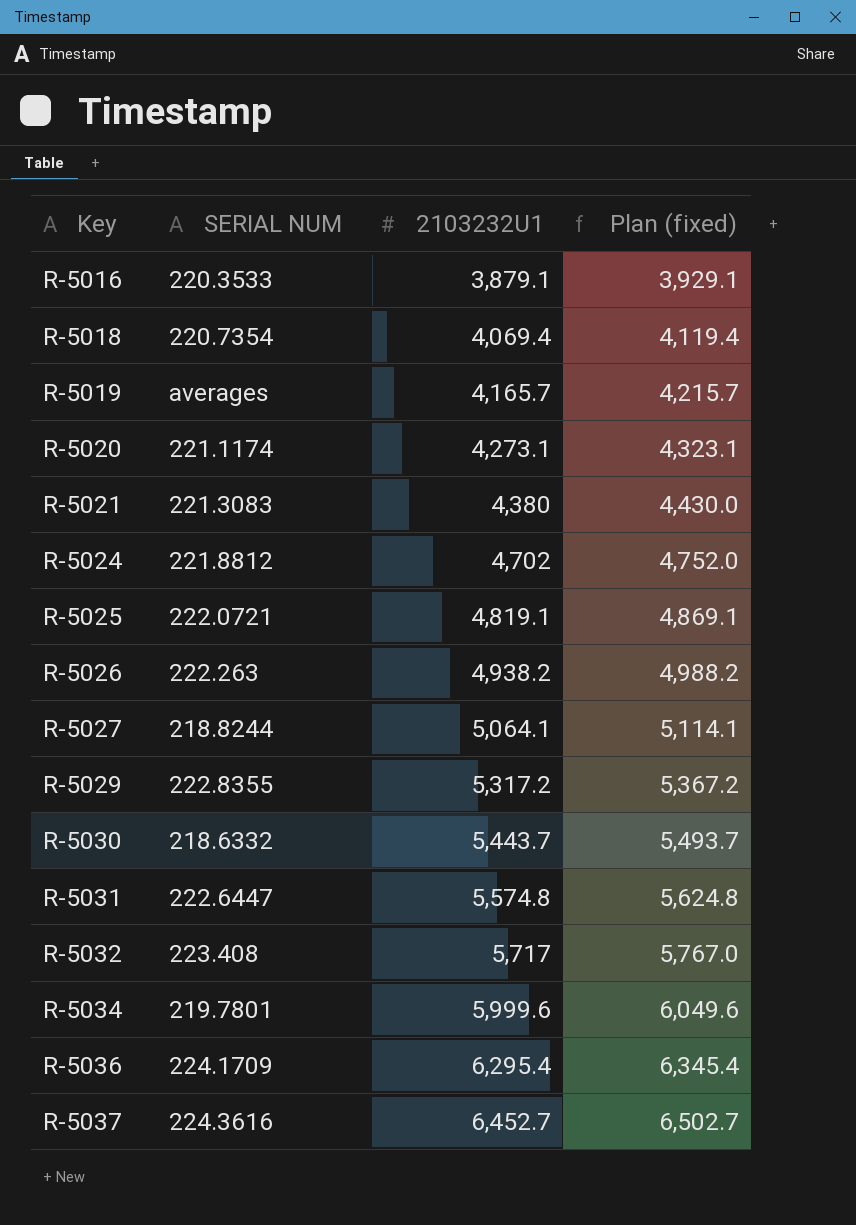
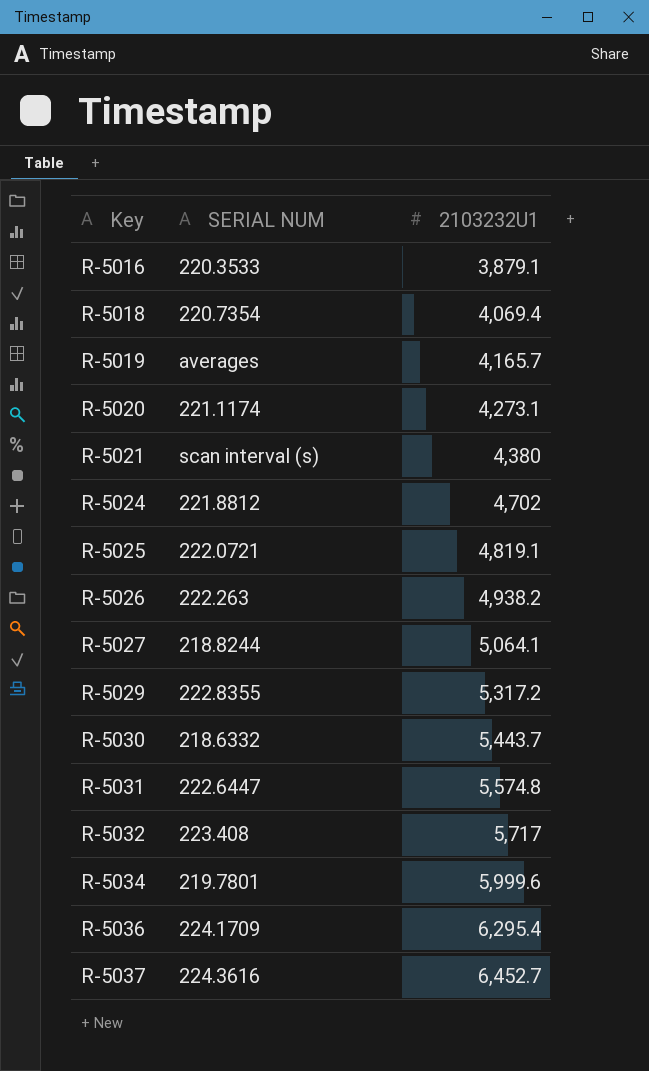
column Plan (fixed) | formula: [2103232U1] + 50 -> none
R-5021 | SERIAL NUM: 221.3083 -> scan interval (s)

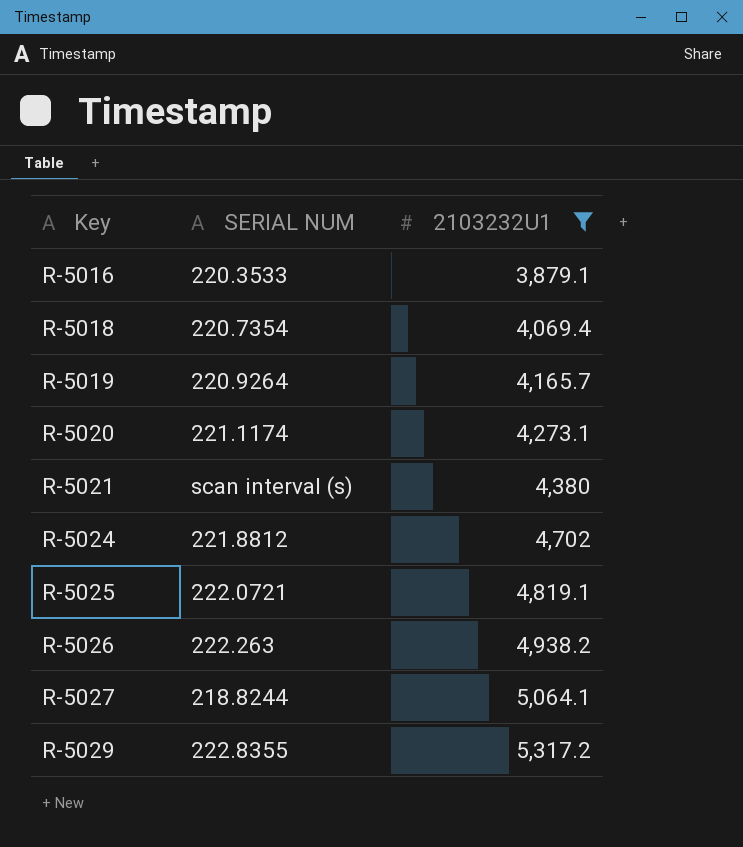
filter: none -> 2103232U1 <= 5,317.2
R-5019 | SERIAL NUM: averages -> 220.9264

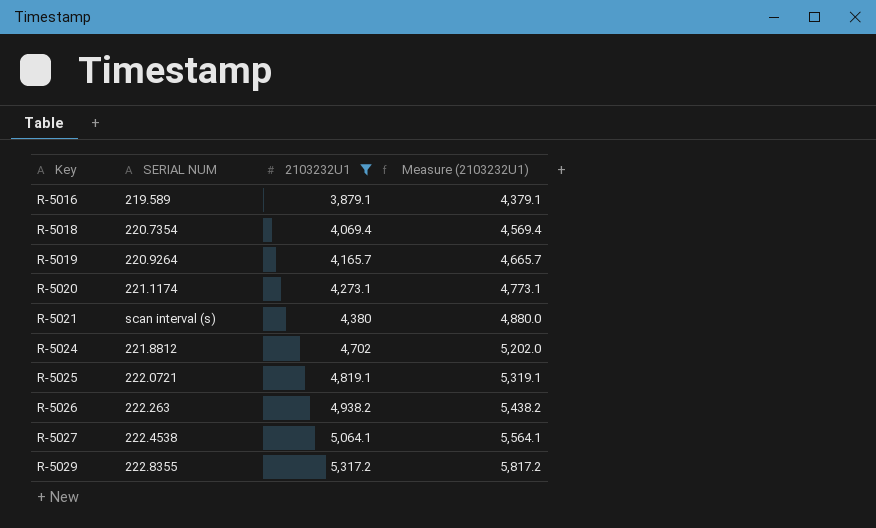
column Measure (2103232U1) | formula: none -> [2103232U1] + 500
R-5016 | SERIAL NUM: 220.3533 -> 219.589
R-5027 | SERIAL NUM: 218.8244 -> 222.4538

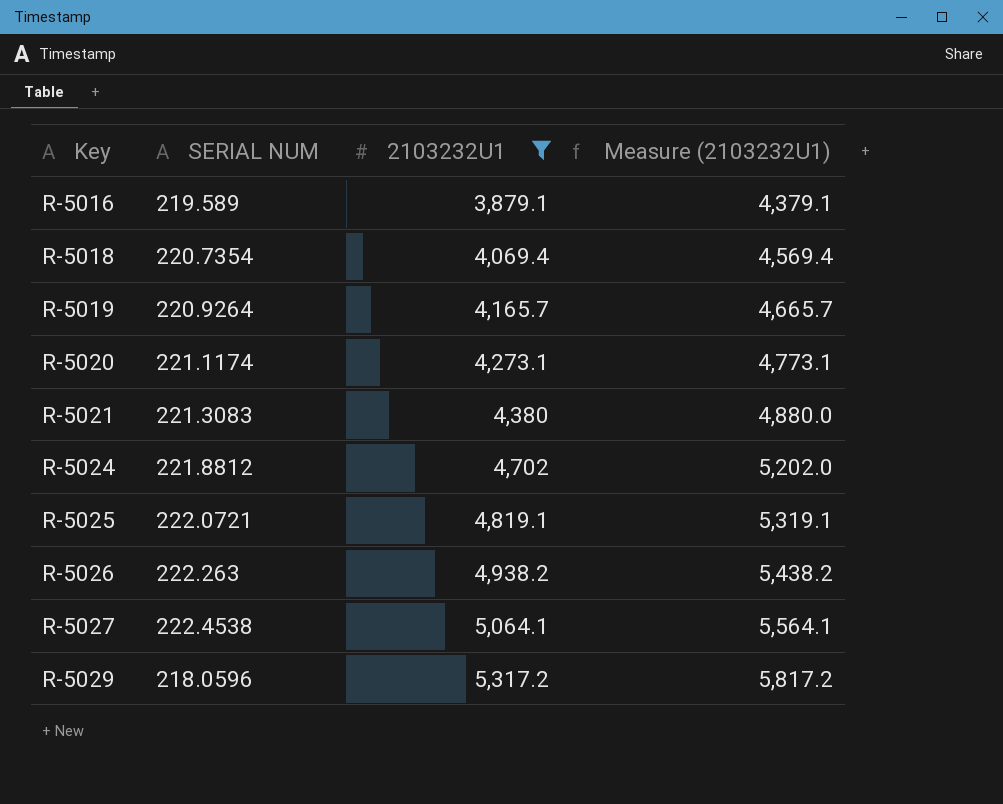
R-5021 | SERIAL NUM: scan interval (s) -> 221.3083
R-5029 | SERIAL NUM: 222.8355 -> 218.0596

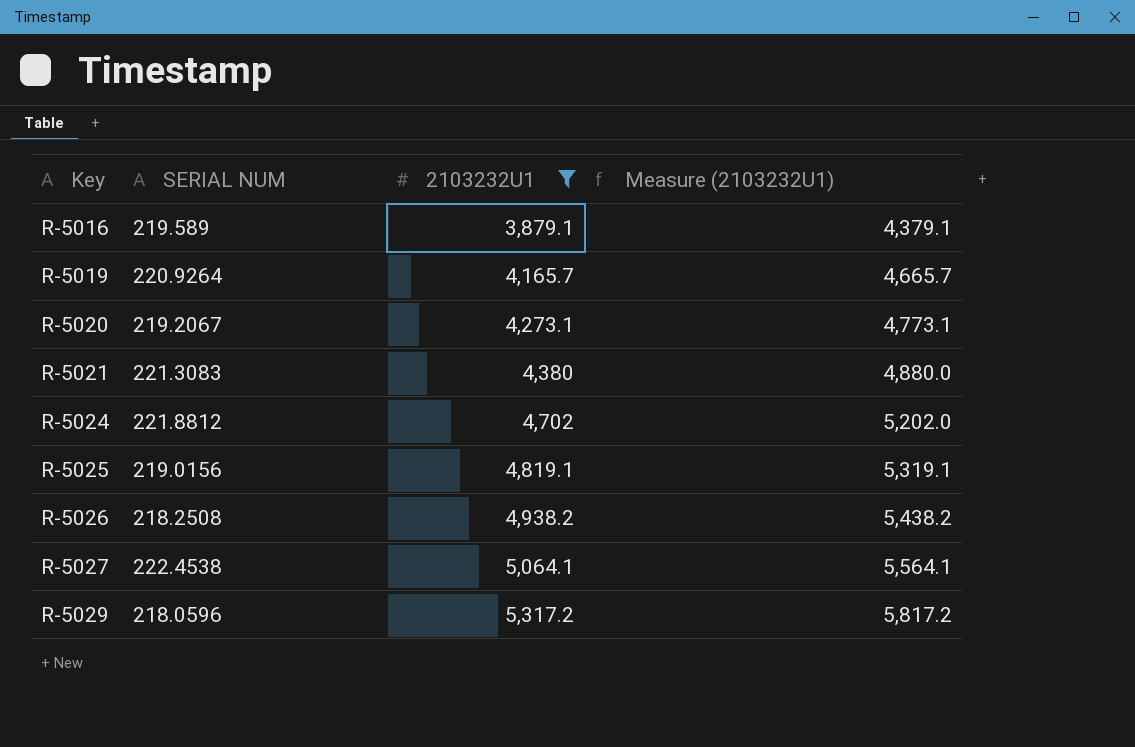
row R-5018: 220.7354 | 4,069.4 | 4,569.4 -> none
R-5020 | SERIAL NUM: 221.1174 -> 219.2067
R-5025 | SERIAL NUM: 222.0721 -> 219.0156
R-5026 | SERIAL NUM: 222.263 -> 218.2508

